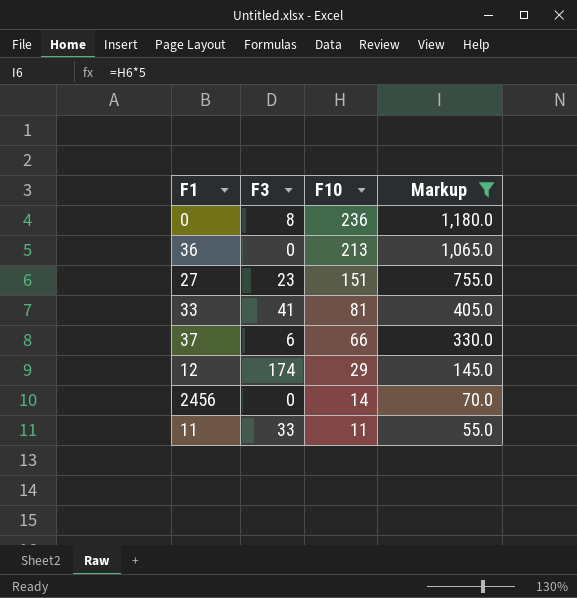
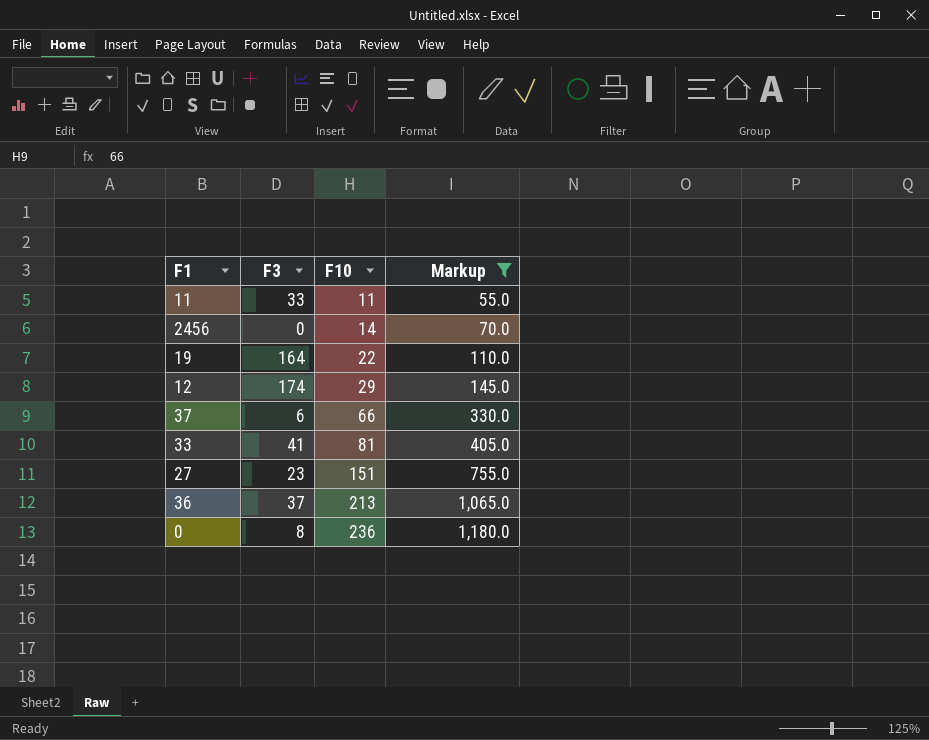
row order: F10 descending -> F10 ascending
row 19: none -> 164 | 22 | 110.0
36 | F3: 0 -> 37

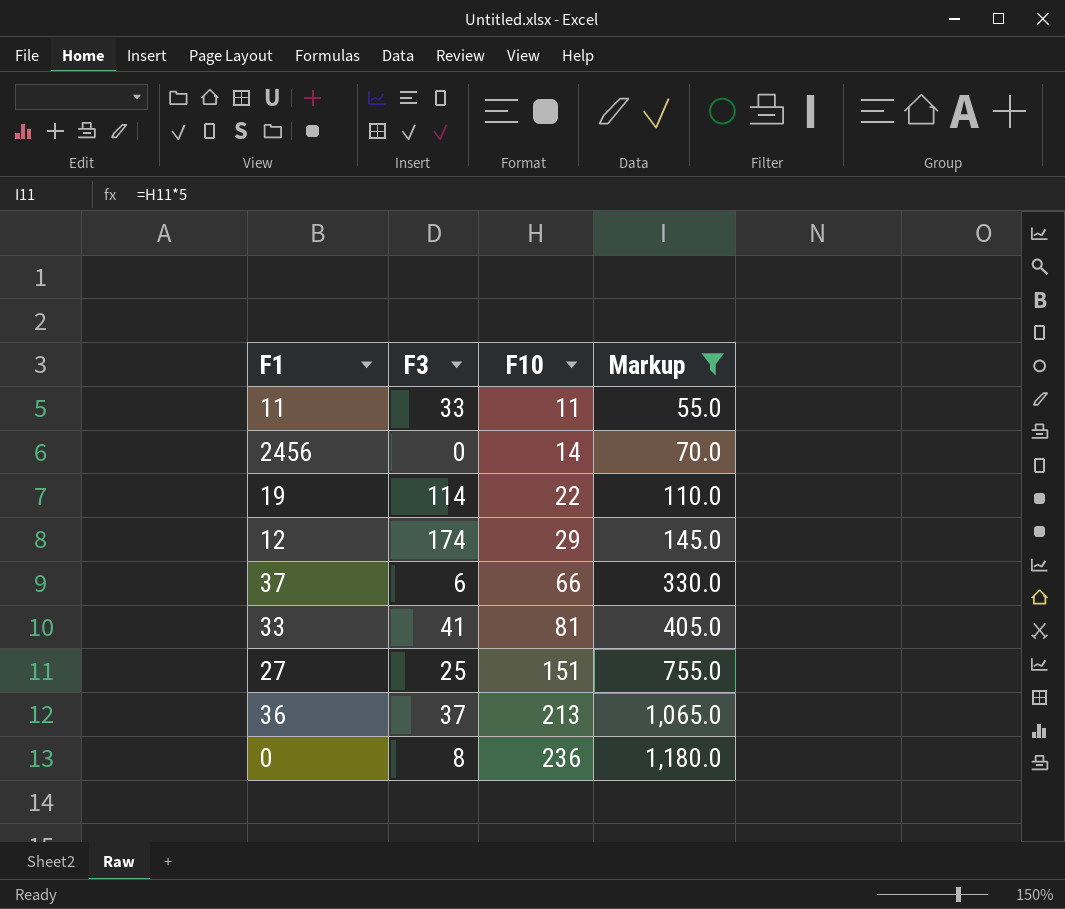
19 | F3: 164 -> 114
27 | F3: 23 -> 25

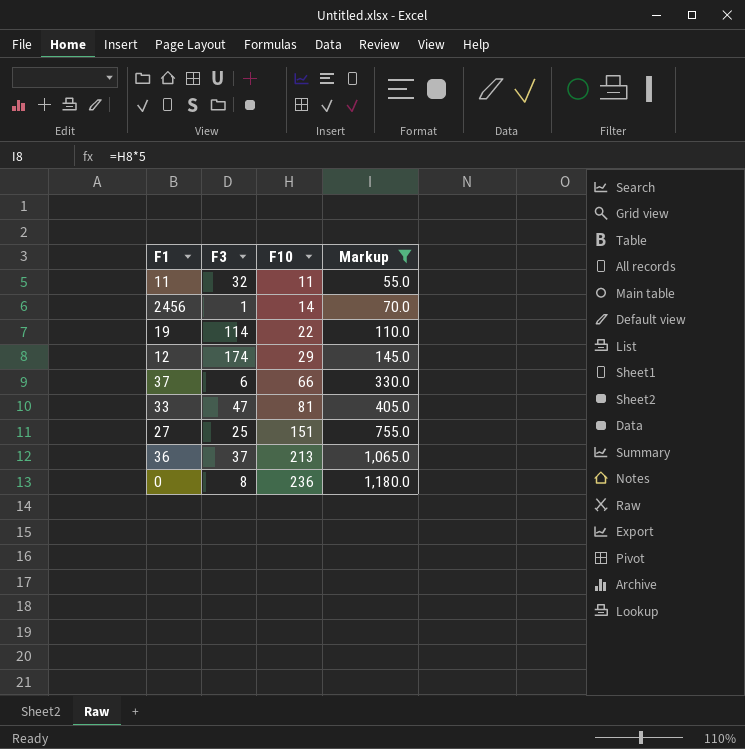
11 | F3: 33 -> 32
2456 | F3: 0 -> 1
33 | F3: 41 -> 47

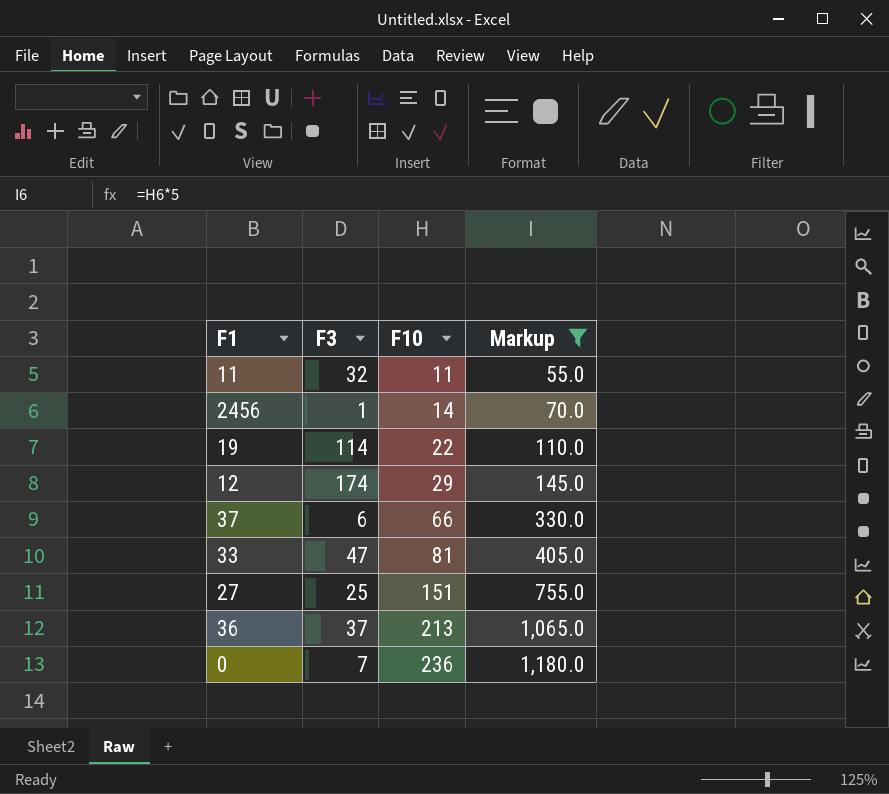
0 | F3: 8 -> 7

